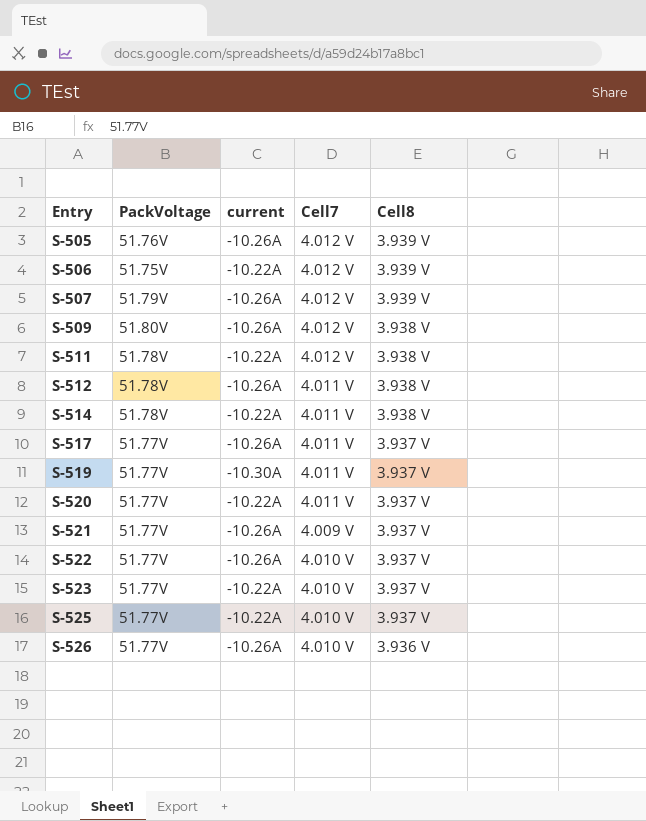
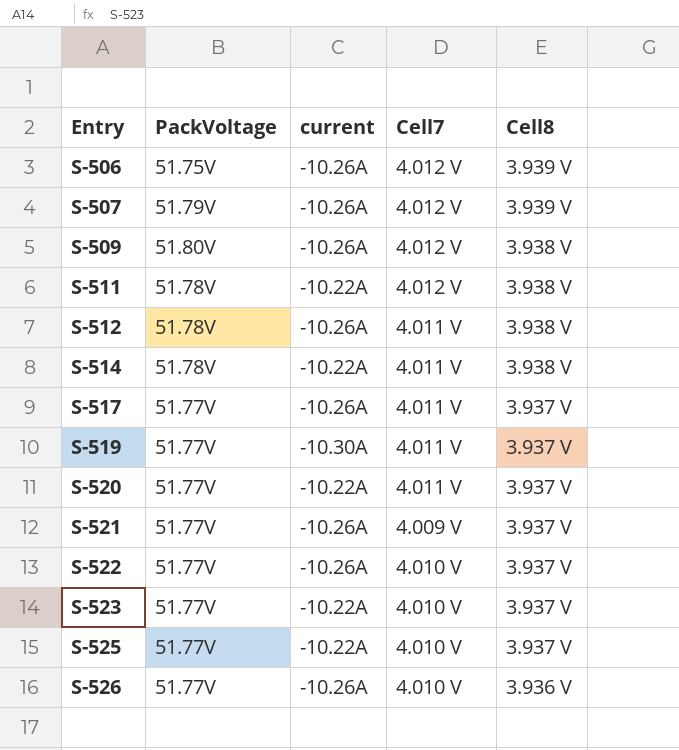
row S-505: 51.76V | -10.26A | 4.012 V | 3.939 V -> none
S-506 | current: -10.22A -> -10.26A

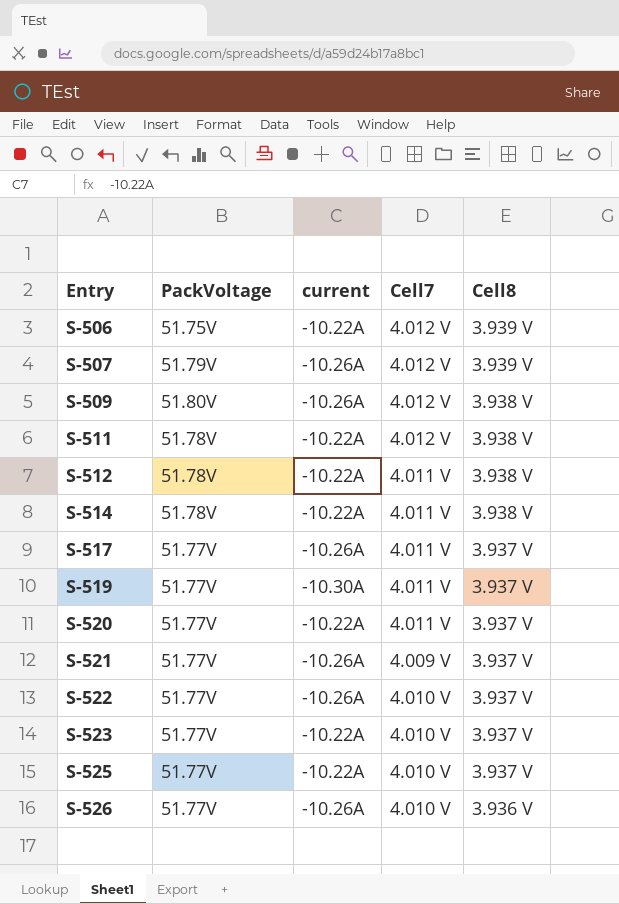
S-506 | current: -10.26A -> -10.22A
S-512 | current: -10.26A -> -10.22A

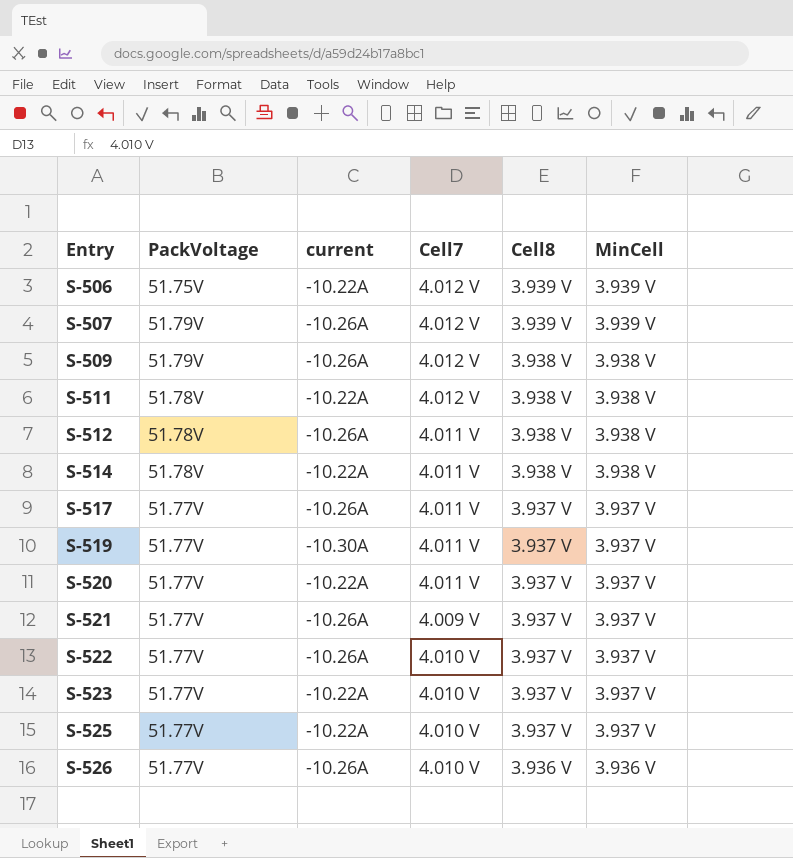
column MinCell | position: none -> 6
S-509 | PackVoltage: 51.80V -> 51.79V
S-512 | current: -10.22A -> -10.26A

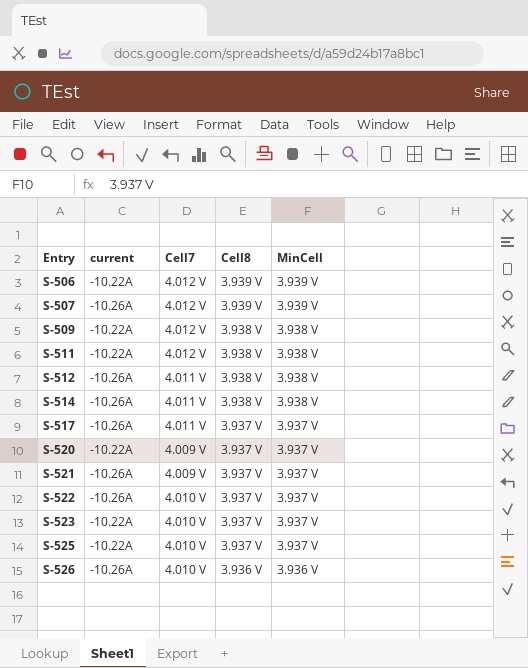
column PackVoltage | position: 2 -> none
row S-519: 51.77V | -10.30A | 4.011 V | 3.937 V | 3.937 V -> none
S-509 | current: -10.26A -> -10.22A
S-514 | current: -10.22A -> -10.26A
S-520 | Cell7: 4.011 V -> 4.009 V

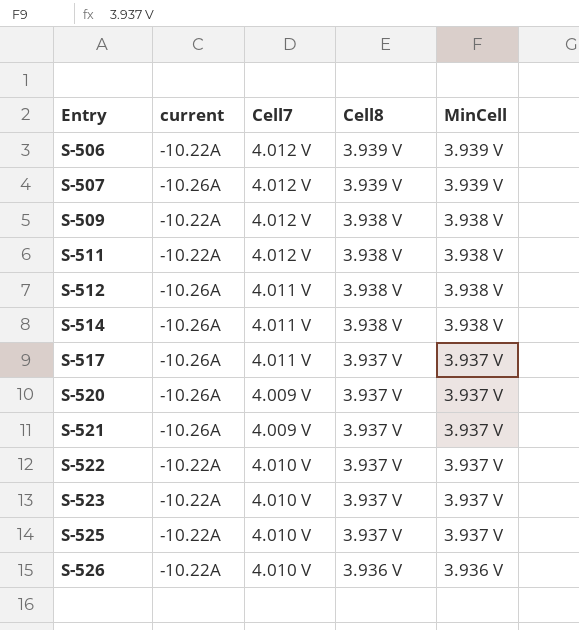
S-520 | current: -10.22A -> -10.26A
S-522 | current: -10.26A -> -10.22A
S-526 | current: -10.26A -> -10.22A

